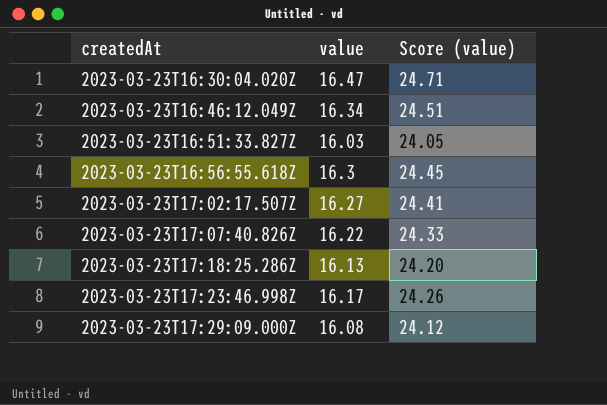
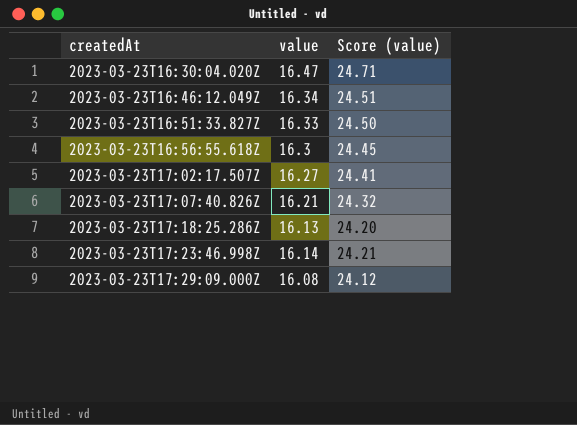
2023-03-23T16:51:33.827Z | value: 16.03 -> 16.33
2023-03-23T16:51:33.827Z | Score (value): 24.05 -> 24.50
2023-03-23T17:07:40.826Z | value: 16.22 -> 16.21
2023-03-23T17:07:40.826Z | Score (value): 24.33 -> 24.32
2023-03-23T17:23:46.998Z | value: 16.17 -> 16.14
2023-03-23T17:23:46.998Z | Score (value): 24.26 -> 24.21

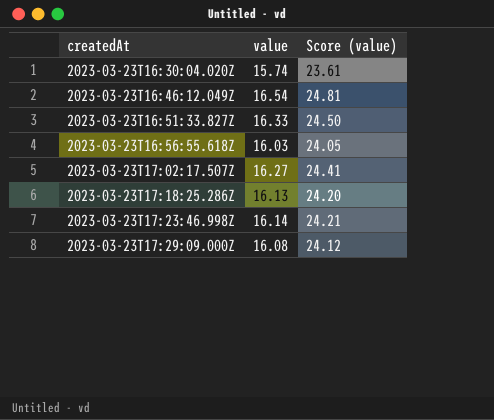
row 2023-03-23T17:07:40.826Z: 16.21 | 24.32 -> none
2023-03-23T16:30:04.020Z | value: 16.47 -> 15.74
2023-03-23T16:30:04.020Z | Score (value): 24.71 -> 23.61
2023-03-23T16:46:12.049Z | value: 16.34 -> 16.54
2023-03-23T16:46:12.049Z | Score (value): 24.51 -> 24.81
2023-03-23T16:56:55.618Z | value: 16.3 -> 16.03
2023-03-23T16:56:55.618Z | Score (value): 24.45 -> 24.05

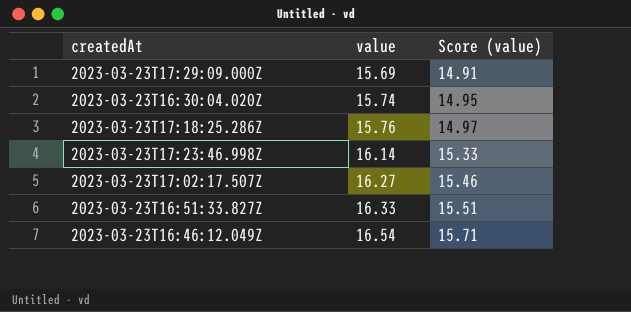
row order: createdAt ascending -> value ascending
column Score (value) | formula: [value] * 1.5 -> [value] * 0.95
row 2023-03-23T16:56:55.618Z: 16.03 | 24.05 -> none
2023-03-23T17:29:09.000Z | value: 16.08 -> 15.69
2023-03-23T17:18:25.286Z | value: 16.13 -> 15.76

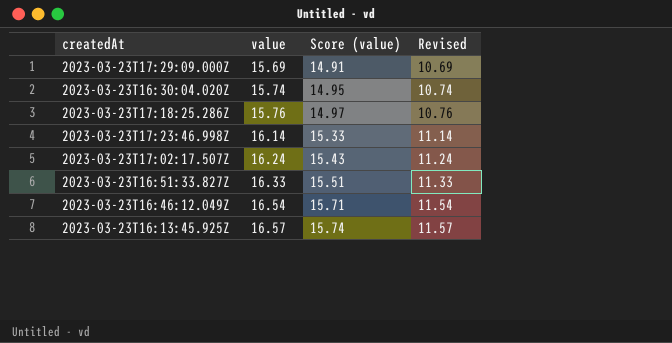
column Revised | formula: none -> [value] - 5
2023-03-23T17:02:17.507Z | value: 16.27 -> 16.24
2023-03-23T17:02:17.507Z | Score (value): 15.46 -> 15.43
row 2023-03-23T16:13:45.925Z: none -> 16.57 | 15.74 | 11.57

